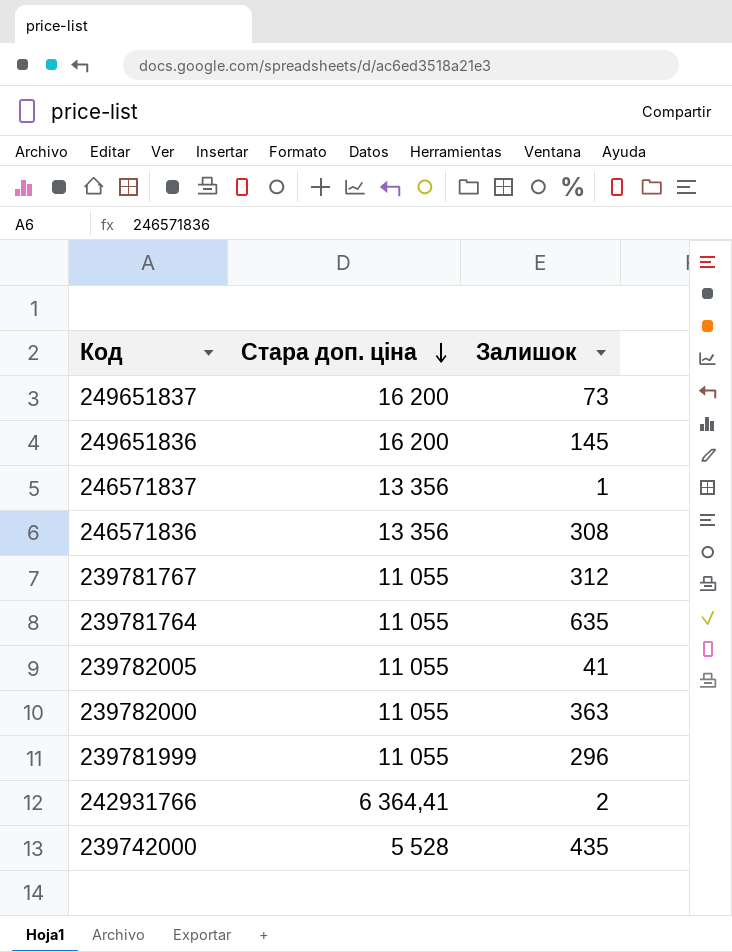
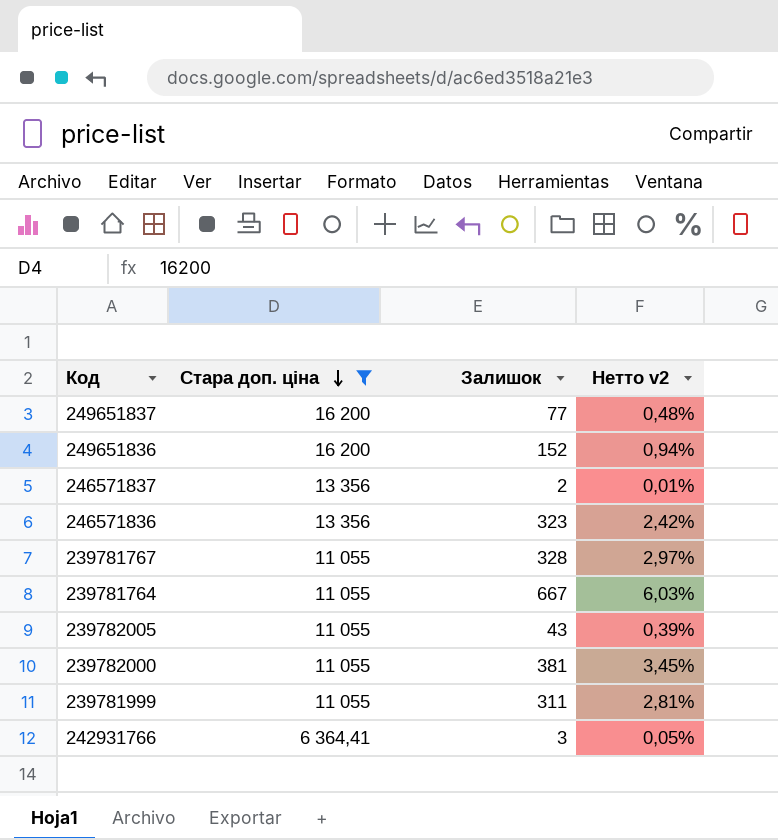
filter: none -> Стара доп. ціна != 5 528
column Нетто v2 | formula: none -> [Залишок] / [Стара доп. ціна]
249651837 | Залишок: 73 -> 77
249651836 | Залишок: 145 -> 152
246571837 | Залишок: 1 -> 2
246571836 | Залишок: 308 -> 323
239781767 | Залишок: 312 -> 328
239781764 | Залишок: 635 -> 667
239782005 | Залишок: 41 -> 43
239782000 | Залишок: 363 -> 381
239781999 | Залишок: 296 -> 311
242931766 | Залишок: 2 -> 3

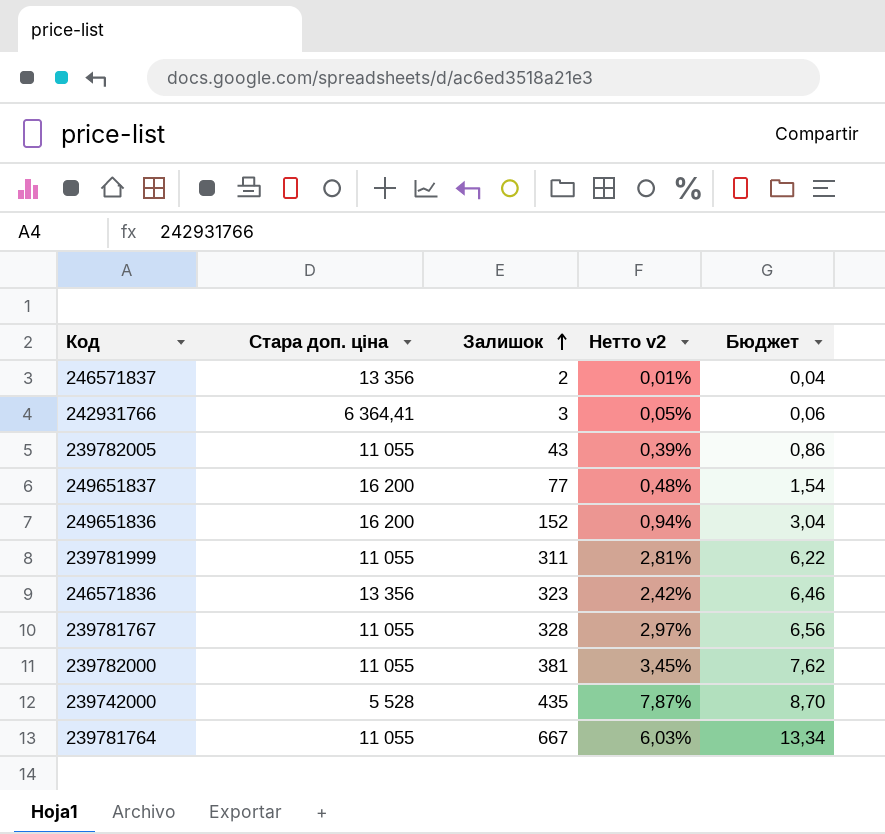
filter: Стара доп. ціна != 5 528 -> none
row order: Стара доп. ціна descending -> Залишок ascending
column Бюджет | formula: none -> [Залишок] * 0,02

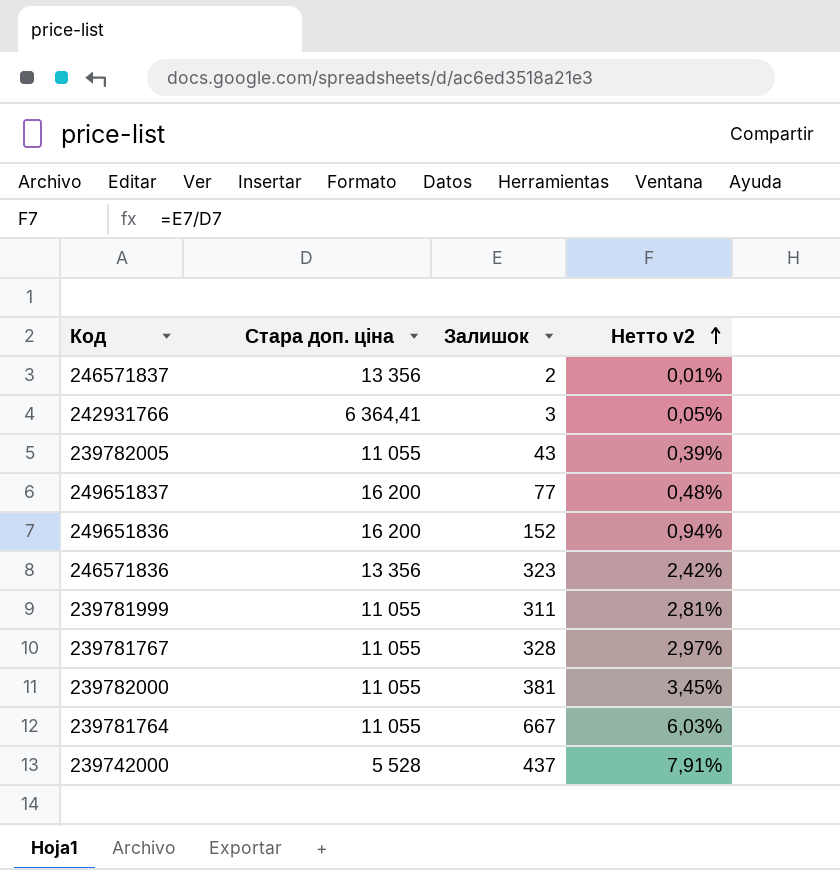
row order: Залишок ascending -> Нетто v2 ascending
column Бюджет | formula: [Залишок] * 0,02 -> none
239742000 | Залишок: 435 -> 437
239742000 | Нетто v2: 7,87% -> 7,91%

